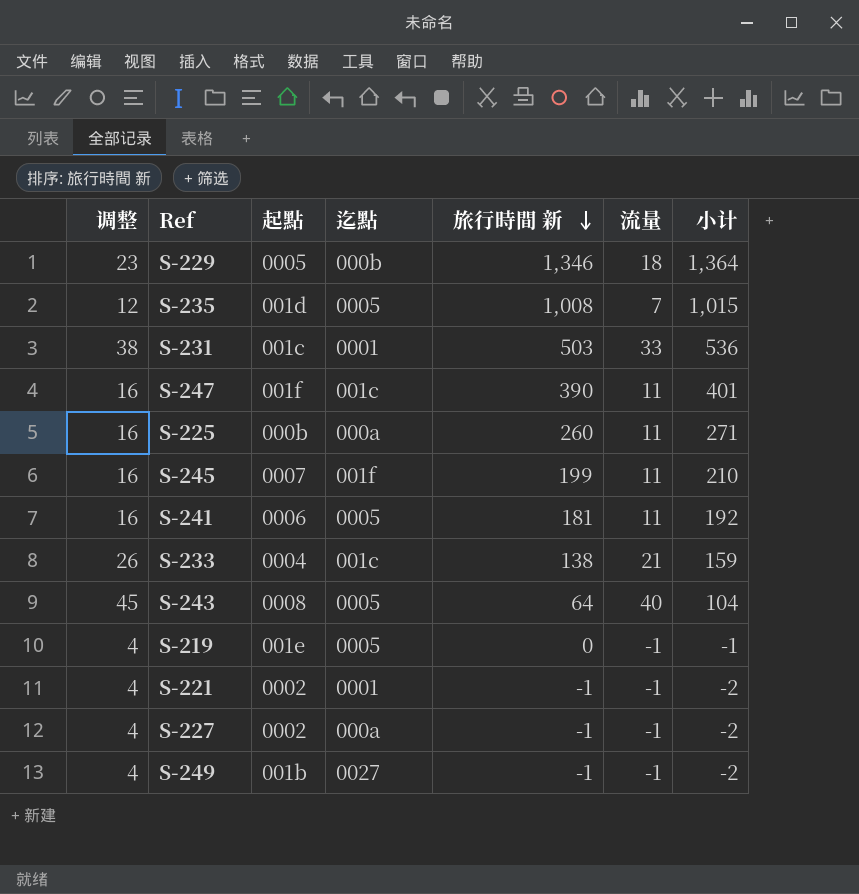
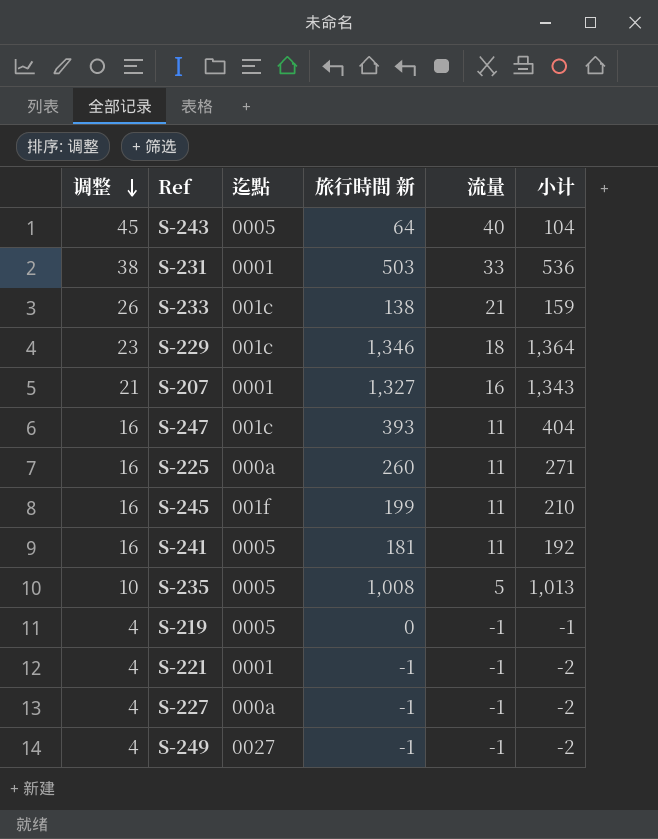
row order: 旅行時間 新 descending -> 调整 descending
column 起點 | position: 3 -> none
S-229 | 迄點: 000b -> 001c
row S-207: none -> 21 | 0001 | 1,327 | 16 | 1,343
S-247 | 旅行時間 新: 390 -> 393
S-247 | 小计: 401 -> 404
S-235 | 调整: 12 -> 10
S-235 | 流量: 7 -> 5
S-235 | 小计: 1,015 -> 1,013

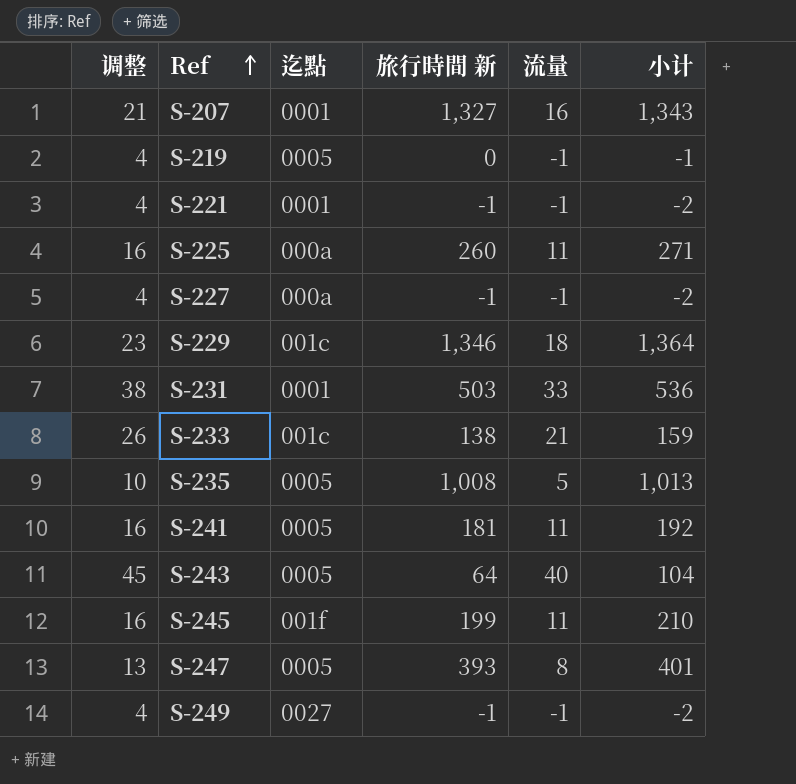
row order: 调整 descending -> Ref ascending
S-247 | 调整: 16 -> 13
S-247 | 迄點: 001c -> 0005
S-247 | 流量: 11 -> 8
S-247 | 小计: 404 -> 401

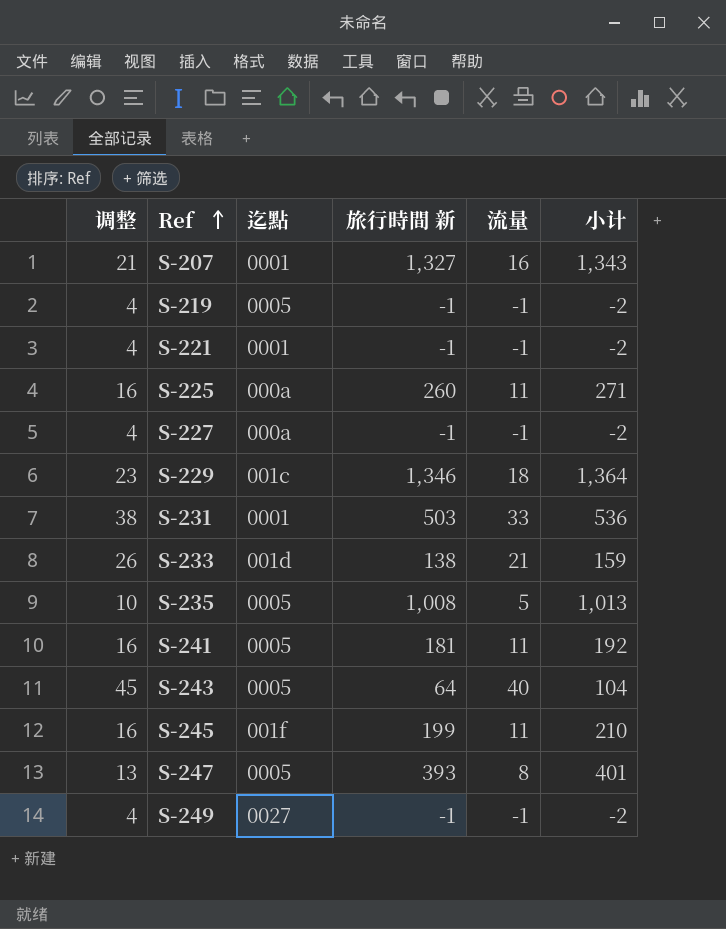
S-219 | 旅行時間 新: 0 -> -1
S-219 | 小计: -1 -> -2
S-233 | 迄點: 001c -> 001d

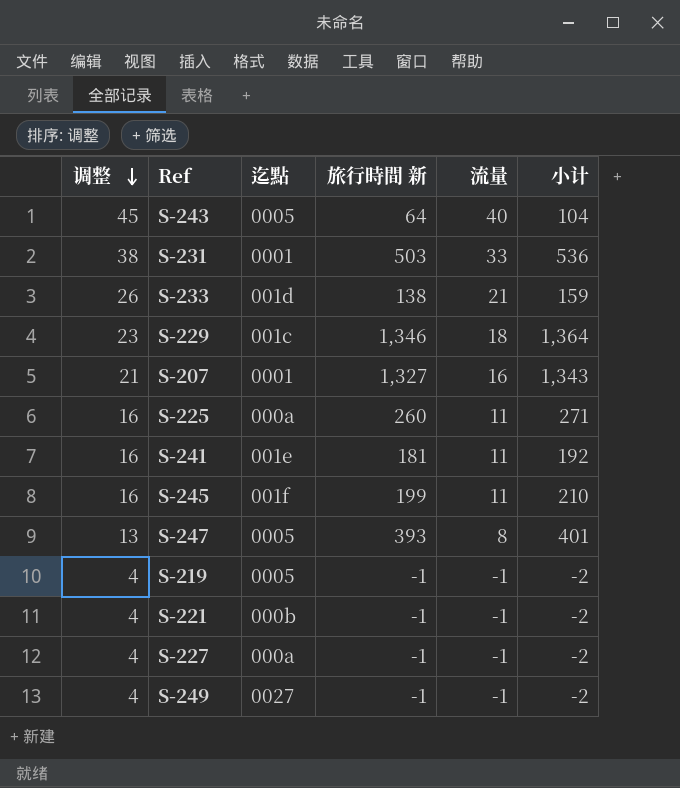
row order: Ref ascending -> 调整 descending
row S-235: 10 | 0005 | 1,008 | 5 | 1,013 -> none
S-241 | 迄點: 0005 -> 001e
S-221 | 迄點: 0001 -> 000b

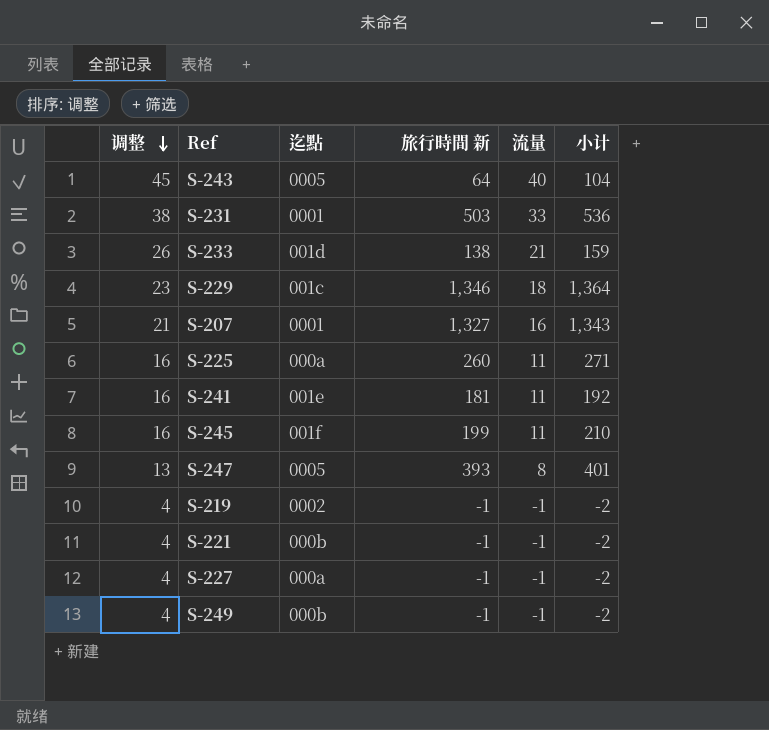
S-219 | 迄點: 0005 -> 0002
S-249 | 迄點: 0027 -> 000b

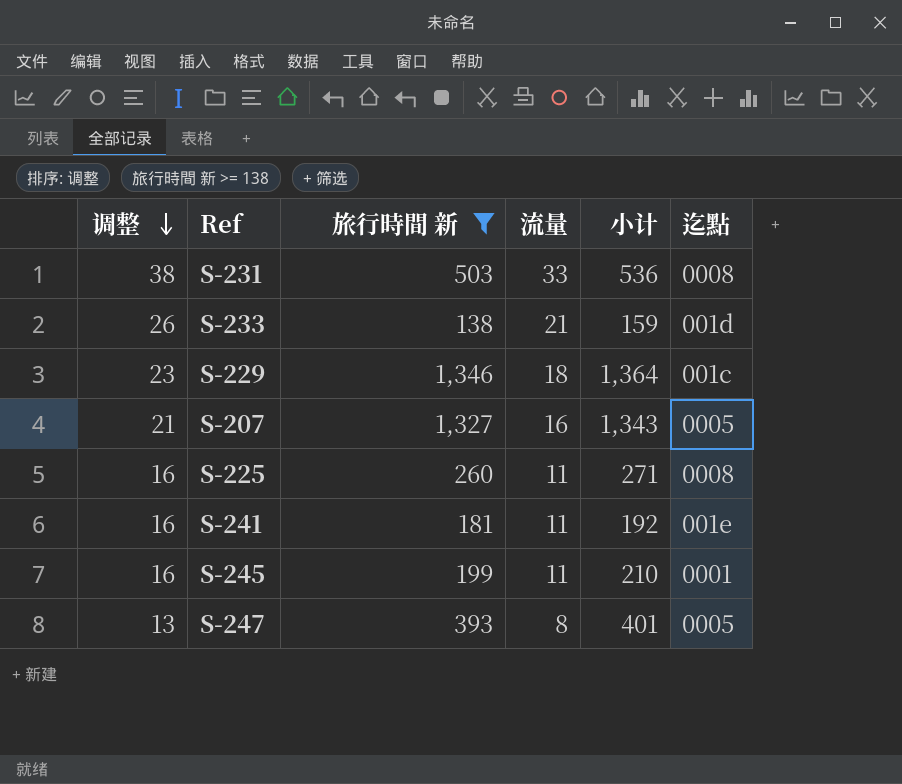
filter: none -> 旅行時間 新 >= 138
column 迄點 | position: 3 -> 6
S-231 | 迄點: 0001 -> 0008
S-207 | 迄點: 0001 -> 0005
S-225 | 迄點: 000a -> 0008
S-245 | 迄點: 001f -> 0001

